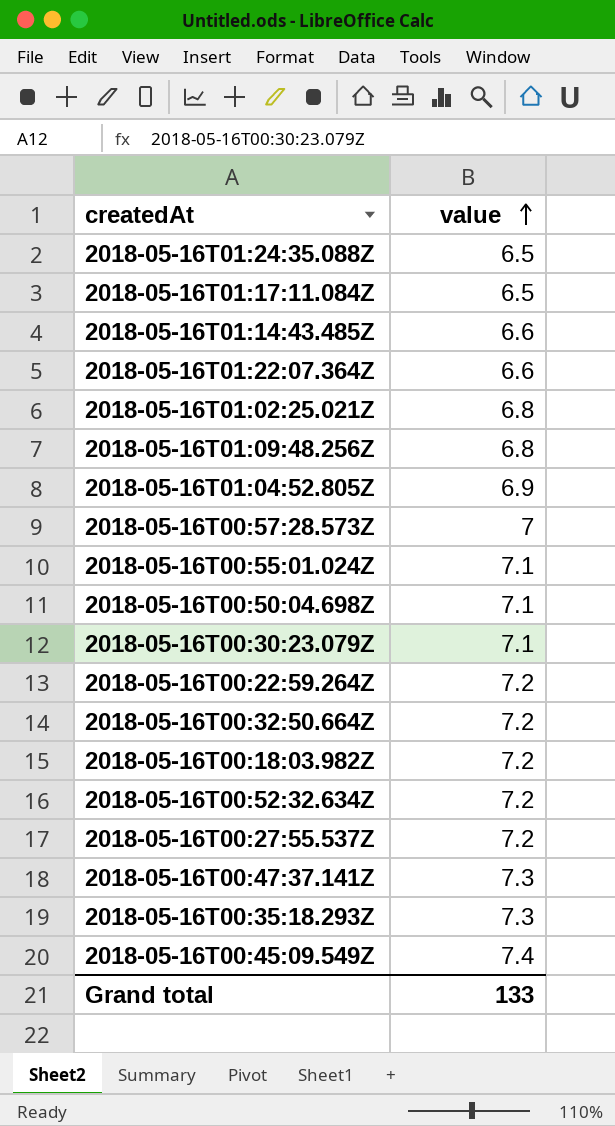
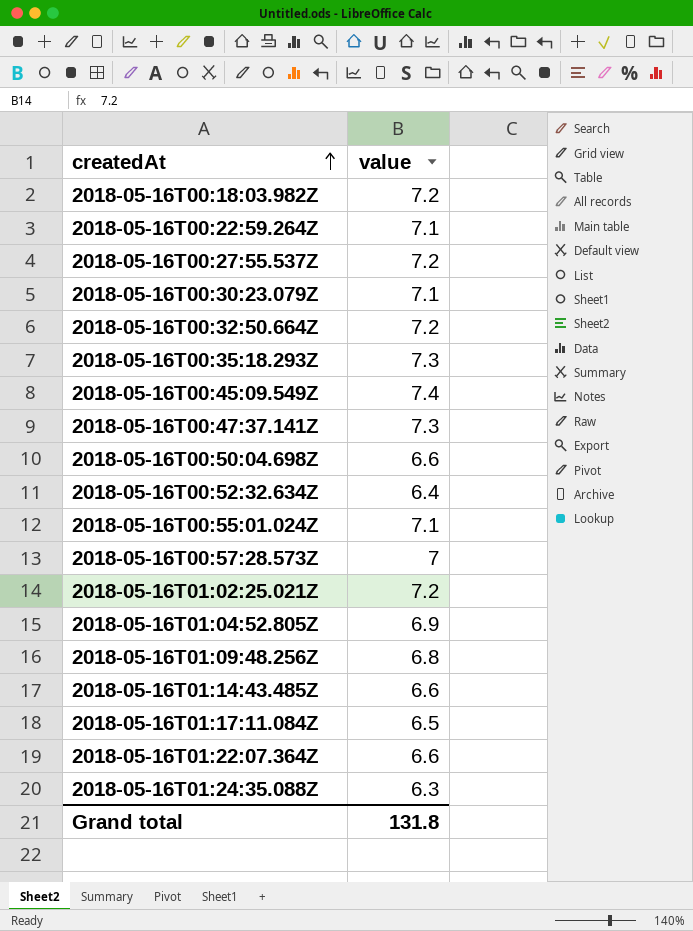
row order: value ascending -> createdAt ascending
2018-05-16T00:22:59.264Z | value: 7.2 -> 7.1
2018-05-16T00:50:04.698Z | value: 7.1 -> 6.6
2018-05-16T00:52:32.634Z | value: 7.2 -> 6.4
2018-05-16T01:02:25.021Z | value: 6.8 -> 7.2
2018-05-16T01:24:35.088Z | value: 6.5 -> 6.3
Grand total | value: 133 -> 131.8

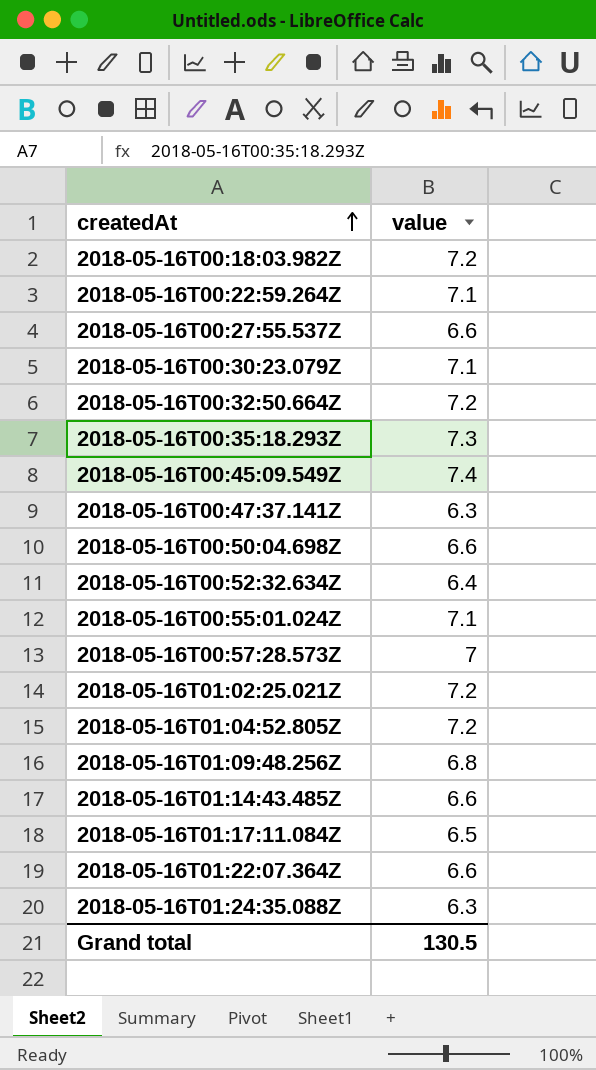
2018-05-16T00:27:55.537Z | value: 7.2 -> 6.6
2018-05-16T00:47:37.141Z | value: 7.3 -> 6.3
2018-05-16T01:04:52.805Z | value: 6.9 -> 7.2
Grand total | value: 131.8 -> 130.5

